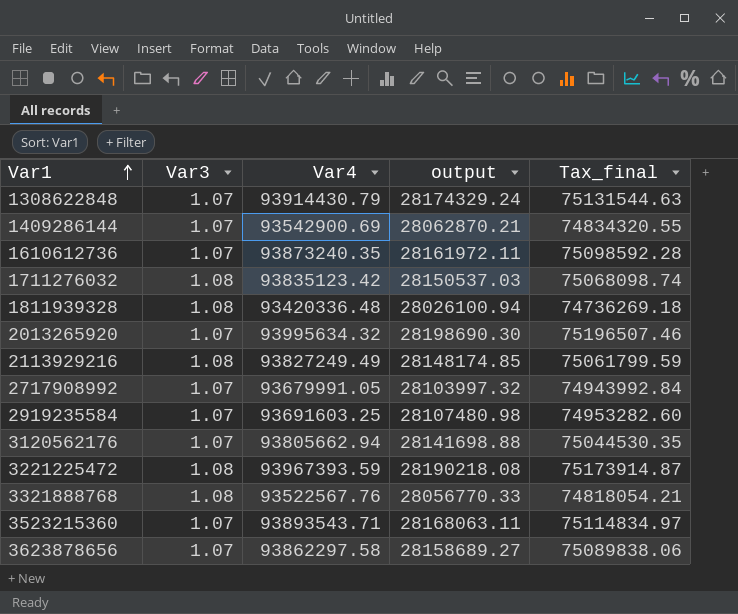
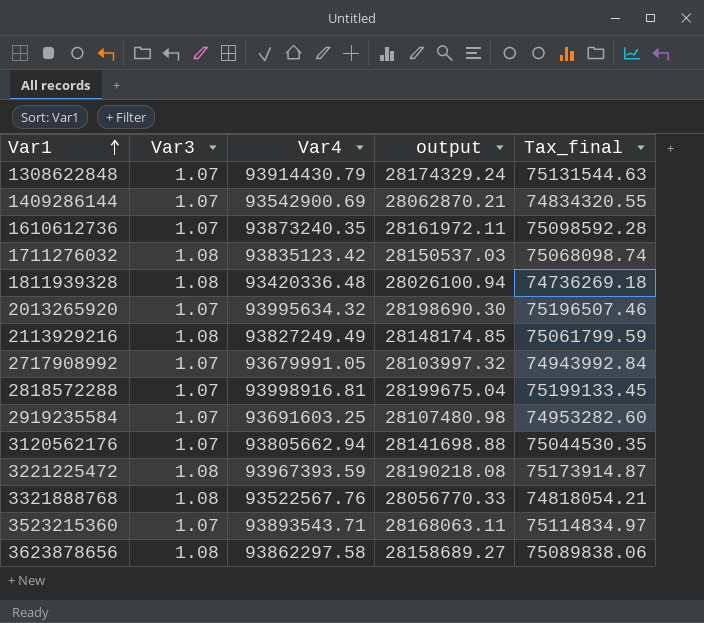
row 2818572288: none -> 1.07 | 93998916.81 | 28199675.04 | 75199133.45
3623878656 | Var3: 1.07 -> 1.08

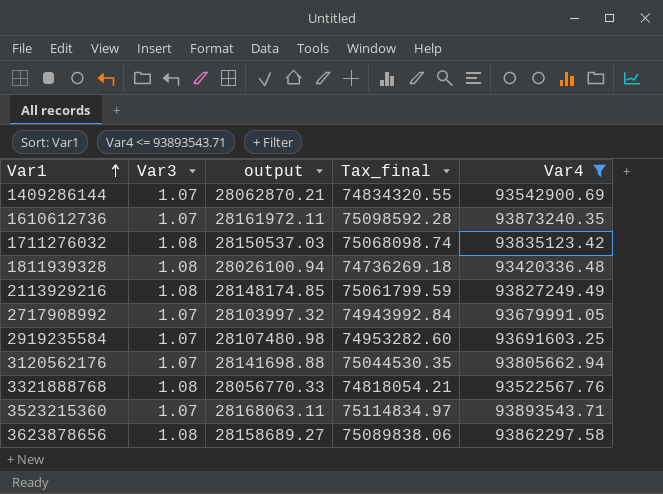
filter: none -> Var4 <= 93893543.71
column Var4 | position: 3 -> 5

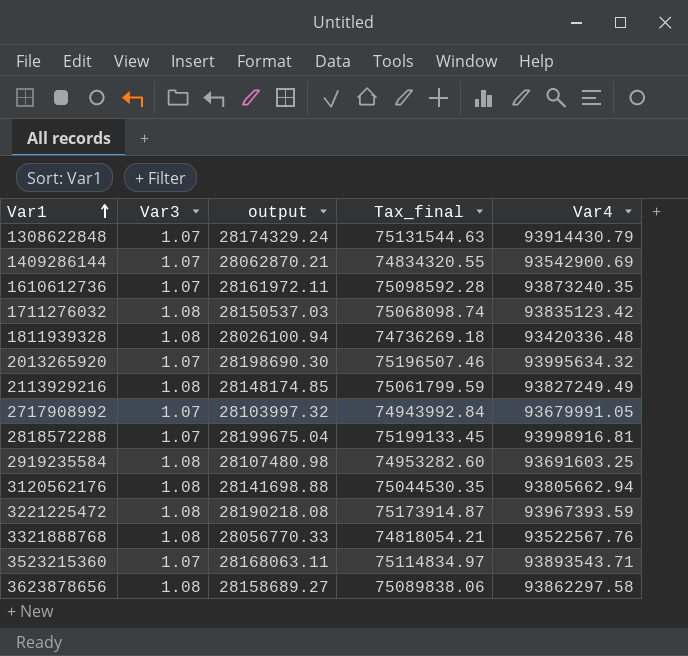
filter: Var4 <= 93893543.71 -> none
2919235584 | Var3: 1.07 -> 1.08
3120562176 | Var3: 1.07 -> 1.08

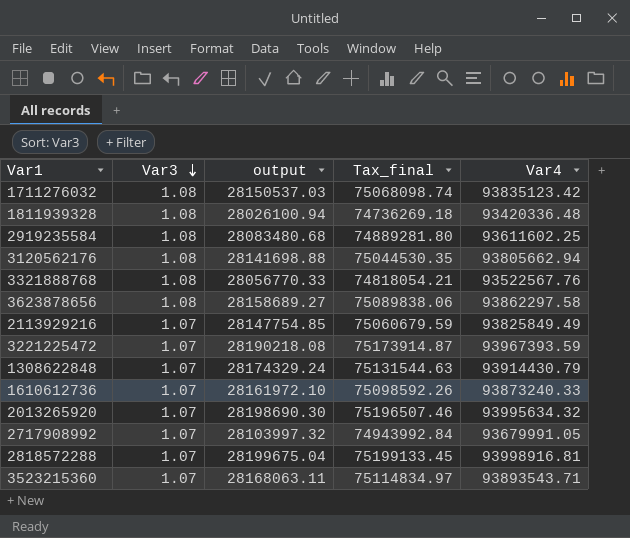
row order: Var1 ascending -> Var3 descending
row 1409286144: 1.07 | 28062870.21 | 74834320.55 | 93542900.69 -> none
2919235584 | output: 28107480.98 -> 28083480.68
2919235584 | Tax_final: 74953282.60 -> 74889281.80
2919235584 | Var4: 93691603.25 -> 93611602.25
2113929216 | Var3: 1.08 -> 1.07
2113929216 | output: 28148174.85 -> 28147754.85
2113929216 | Tax_final: 75061799.59 -> 75060679.59
2113929216 | Var4: 93827249.49 -> 93825849.49
3221225472 | Var3: 1.08 -> 1.07
1610612736 | output: 28161972.11 -> 28161972.10
1610612736 | Tax_final: 75098592.28 -> 75098592.26
1610612736 | Var4: 93873240.35 -> 93873240.33

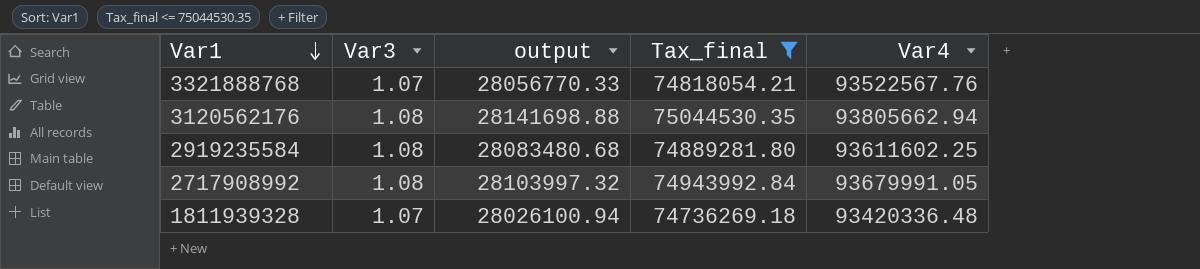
filter: none -> Tax_final <= 75044530.35
row order: Var3 descending -> Var1 descending
3321888768 | Var3: 1.08 -> 1.07
2717908992 | Var3: 1.07 -> 1.08
1811939328 | Var3: 1.08 -> 1.07

